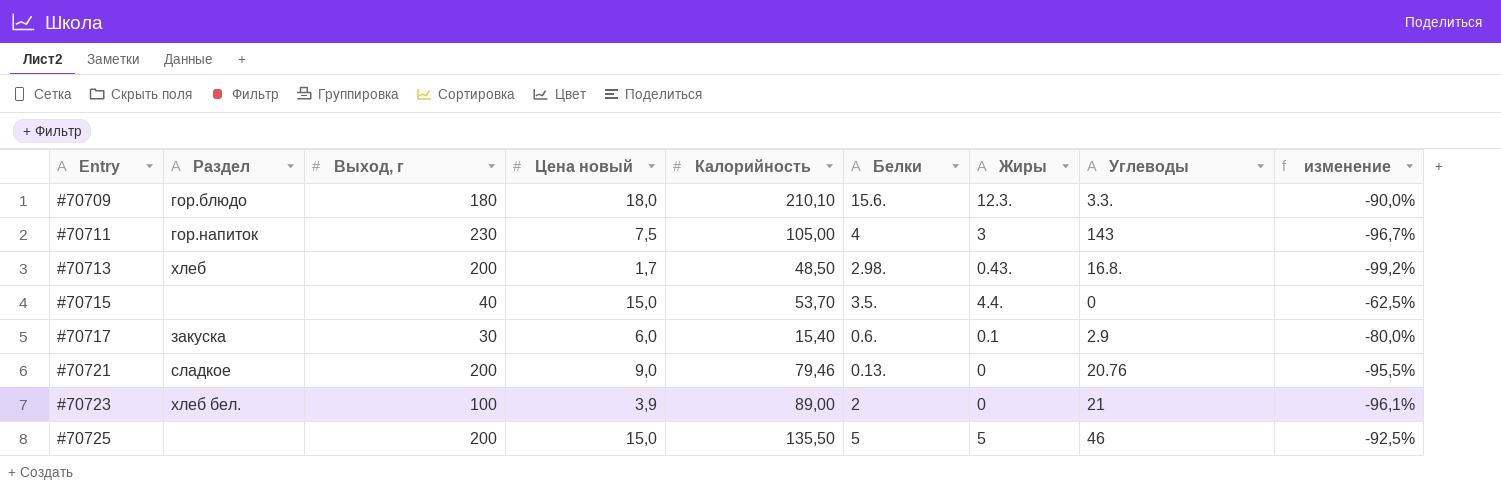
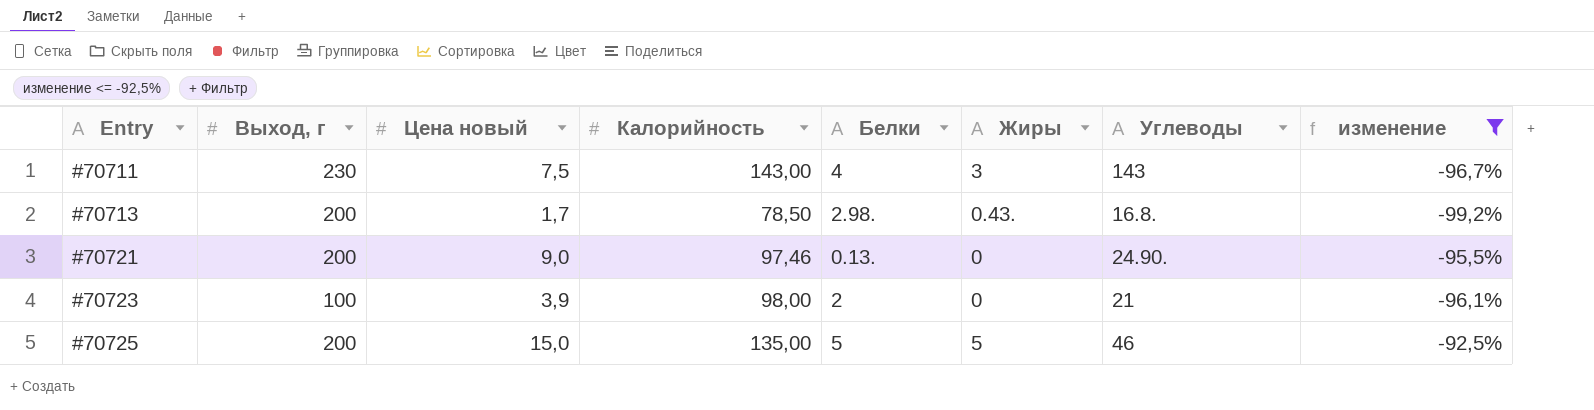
filter: none -> изменение <= -92,5%
column Раздел | position: 2 -> none
#70711 | Калорийность: 105,00 -> 143,00
#70713 | Калорийность: 48,50 -> 78,50
#70721 | Калорийность: 79,46 -> 97,46
#70721 | Углеводы: 20.76 -> 24.90.
#70723 | Калорийность: 89,00 -> 98,00
#70725 | Калорийность: 135,50 -> 135,00

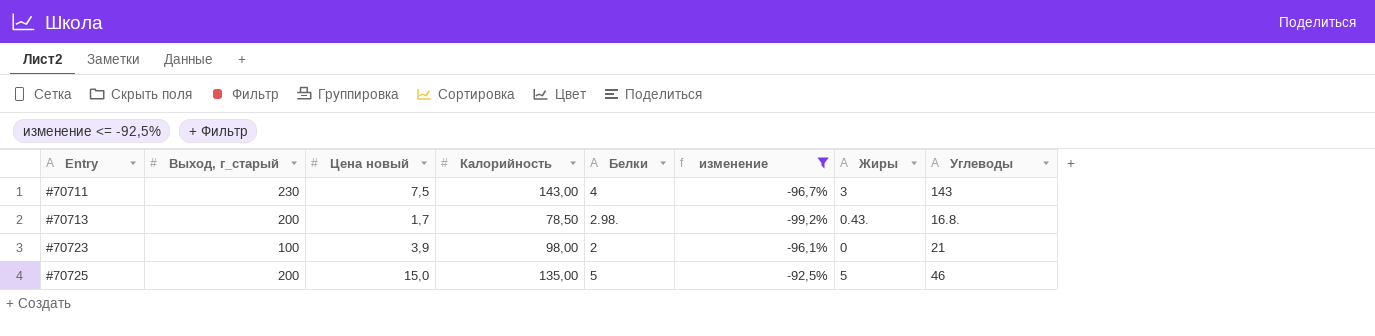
column name: Выход, г -> Выход, г_старый
column изменение | position: 8 -> 6
row #70721: 200 | 9,0 | 97,46 | 0.13. | 0 | 24.90. | -95,5% -> none

